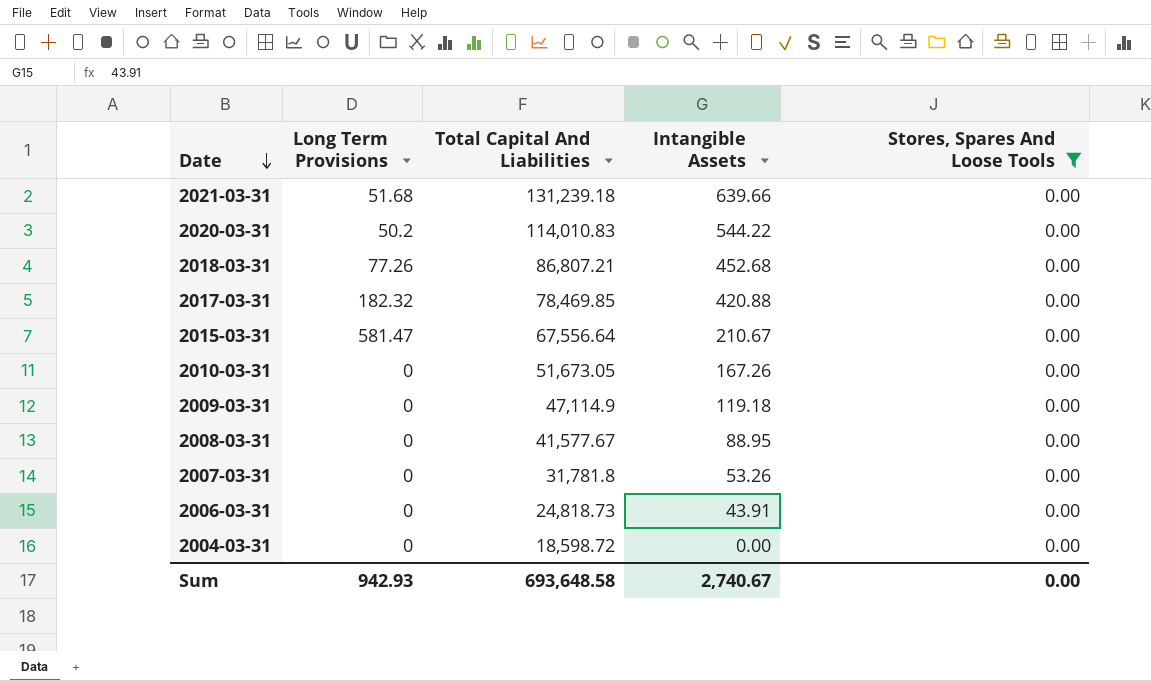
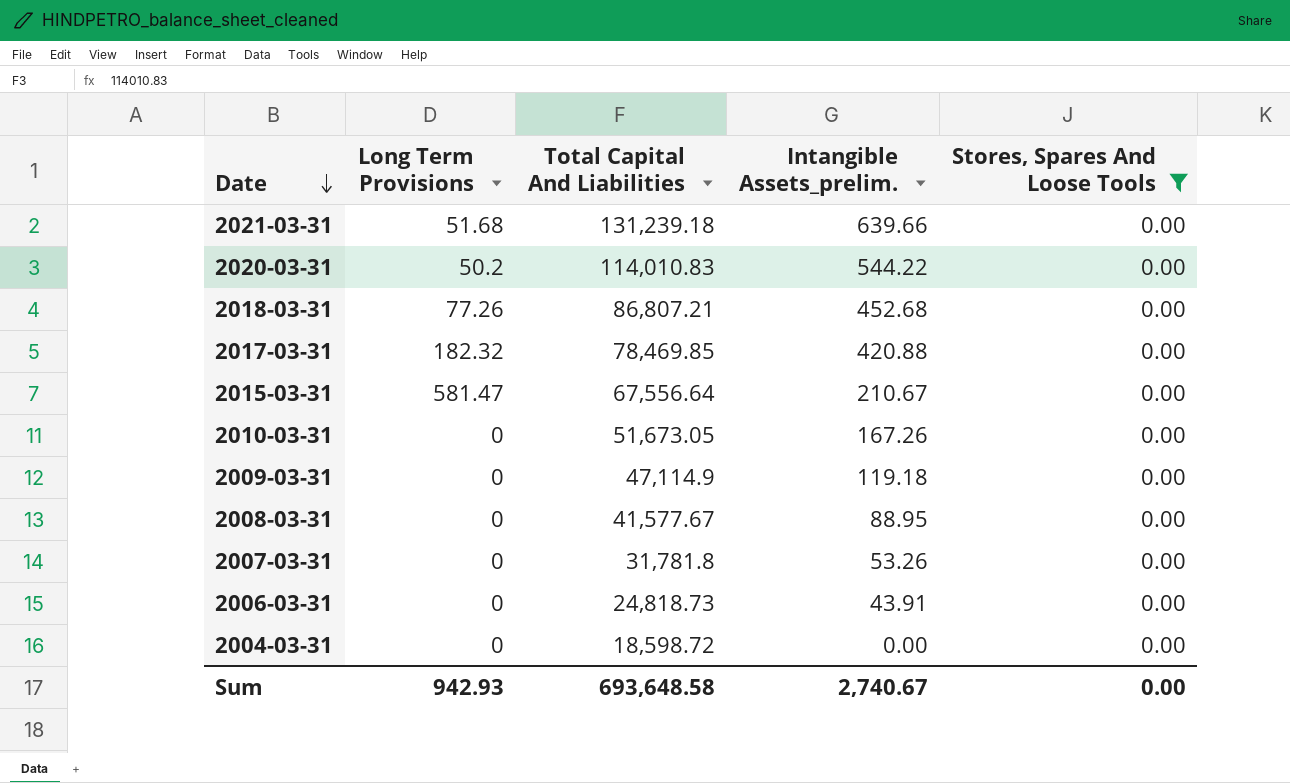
column name: Intangible Assets -> Intangible Assets_prelim.

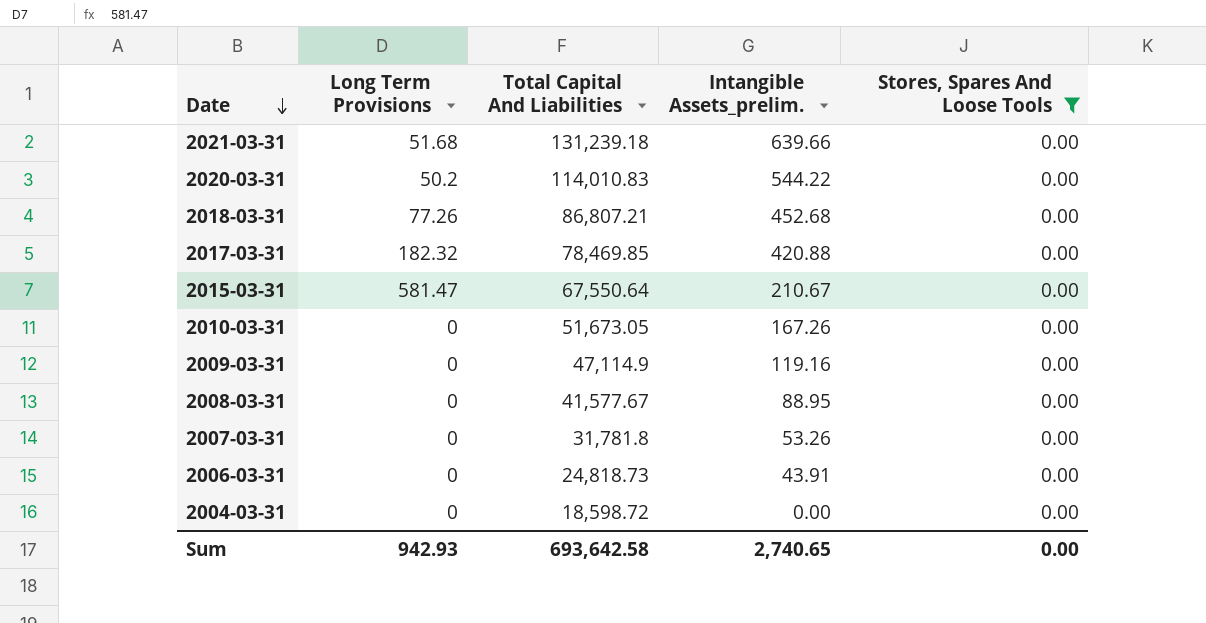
2015-03-31 | Total Capital And Liabilities: 67,556.64 -> 67,550.64
2009-03-31 | Intangible Assets_prelim.: 119.18 -> 119.16
Sum | Total Capital And Liabilities: 693,648.58 -> 693,642.58
Sum | Intangible Assets_prelim.: 2,740.67 -> 2,740.65

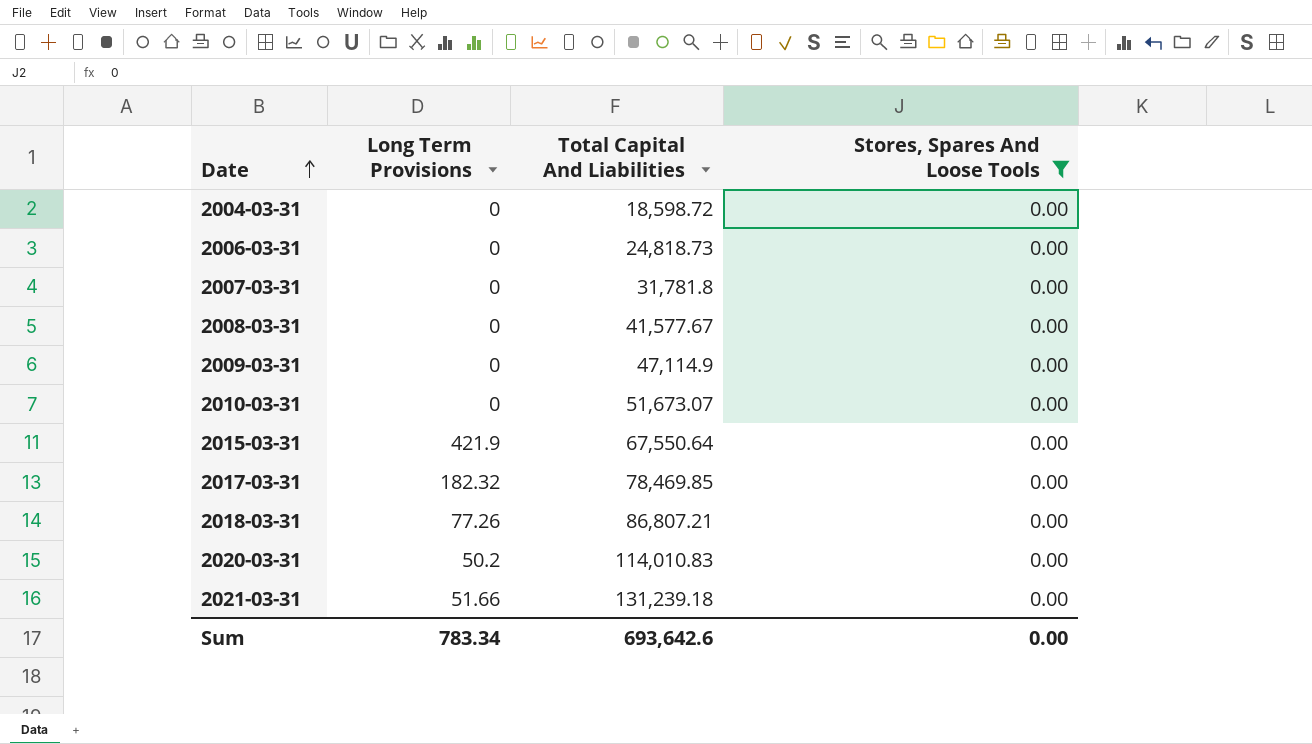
row order: Date descending -> Date ascending
column Intangible Assets_prelim. | position: 4 -> none
2010-03-31 | Total Capital And Liabilities: 51,673.05 -> 51,673.07
2015-03-31 | Long Term Provisions: 581.47 -> 421.9
2021-03-31 | Long Term Provisions: 51.68 -> 51.66
Sum | Long Term Provisions: 942.93 -> 783.34
Sum | Total Capital And Liabilities: 693,642.58 -> 693,642.6

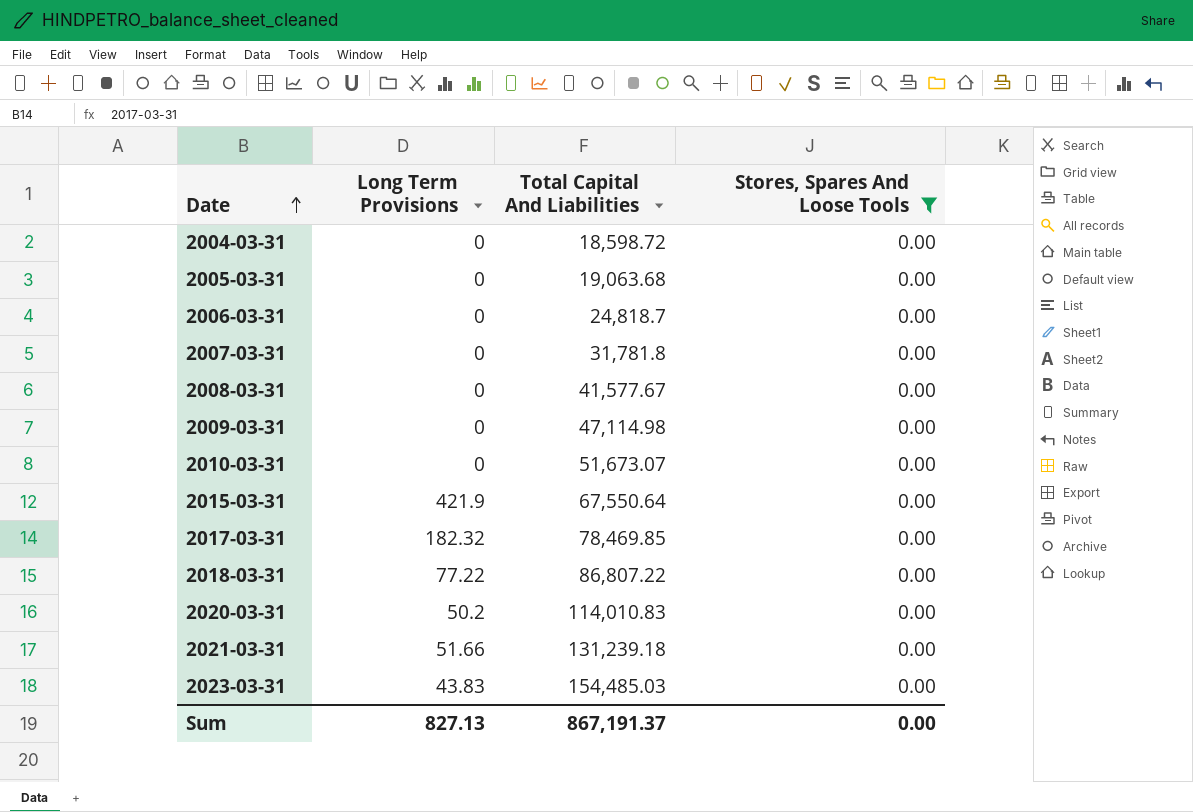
row 2005-03-31: none -> 0 | 19,063.68 | 0.00
2006-03-31 | Total Capital And Liabilities: 24,818.73 -> 24,818.7
2009-03-31 | Total Capital And Liabilities: 47,114.9 -> 47,114.98
2018-03-31 | Long Term Provisions: 77.26 -> 77.22
2018-03-31 | Total Capital And Liabilities: 86,807.21 -> 86,807.22
row 2023-03-31: none -> 43.83 | 154,485.03 | 0.00
Sum | Long Term Provisions: 783.34 -> 827.13
Sum | Total Capital And Liabilities: 693,642.6 -> 867,191.37

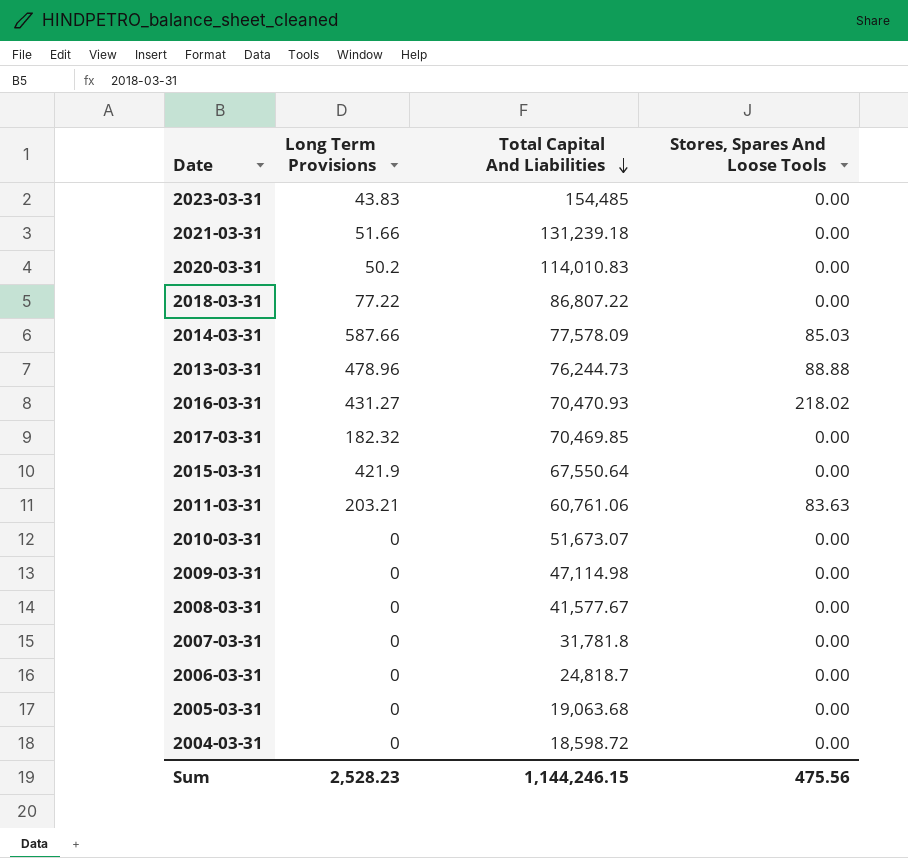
filter: Stores, Spares And Loose Tools = 0.00 -> none
row order: Date ascending -> Total Capital And Liabilities descending
2023-03-31 | Total Capital And Liabilities: 154,485.03 -> 154,485
2017-03-31 | Total Capital And Liabilities: 78,469.85 -> 70,469.85
Sum | Long Term Provisions: 827.13 -> 2,528.23
Sum | Total Capital And Liabilities: 867,191.37 -> 1,144,246.15
Sum | Stores, Spares And Loose Tools: 0.00 -> 475.56

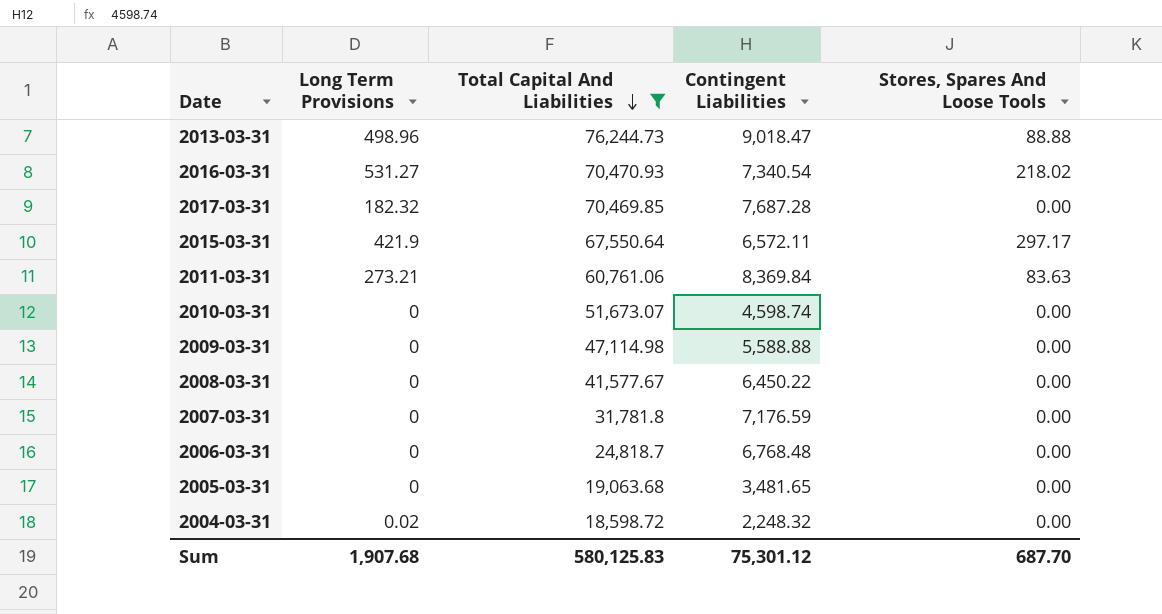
filter: none -> Total Capital And Liabilities <= 76,244.73
column Contingent Liabilities | position: none -> 4
2013-03-31 | Long Term Provisions: 478.96 -> 498.96
2016-03-31 | Long Term Provisions: 431.27 -> 531.27
2015-03-31 | Stores, Spares And Loose Tools: 0.00 -> 297.17
2011-03-31 | Long Term Provisions: 203.21 -> 273.21
2004-03-31 | Long Term Provisions: 0 -> 0.02
Sum | Long Term Provisions: 2,528.23 -> 1,907.68
Sum | Total Capital And Liabilities: 1,144,246.15 -> 580,125.83
Sum | Stores, Spares And Loose Tools: 475.56 -> 687.70

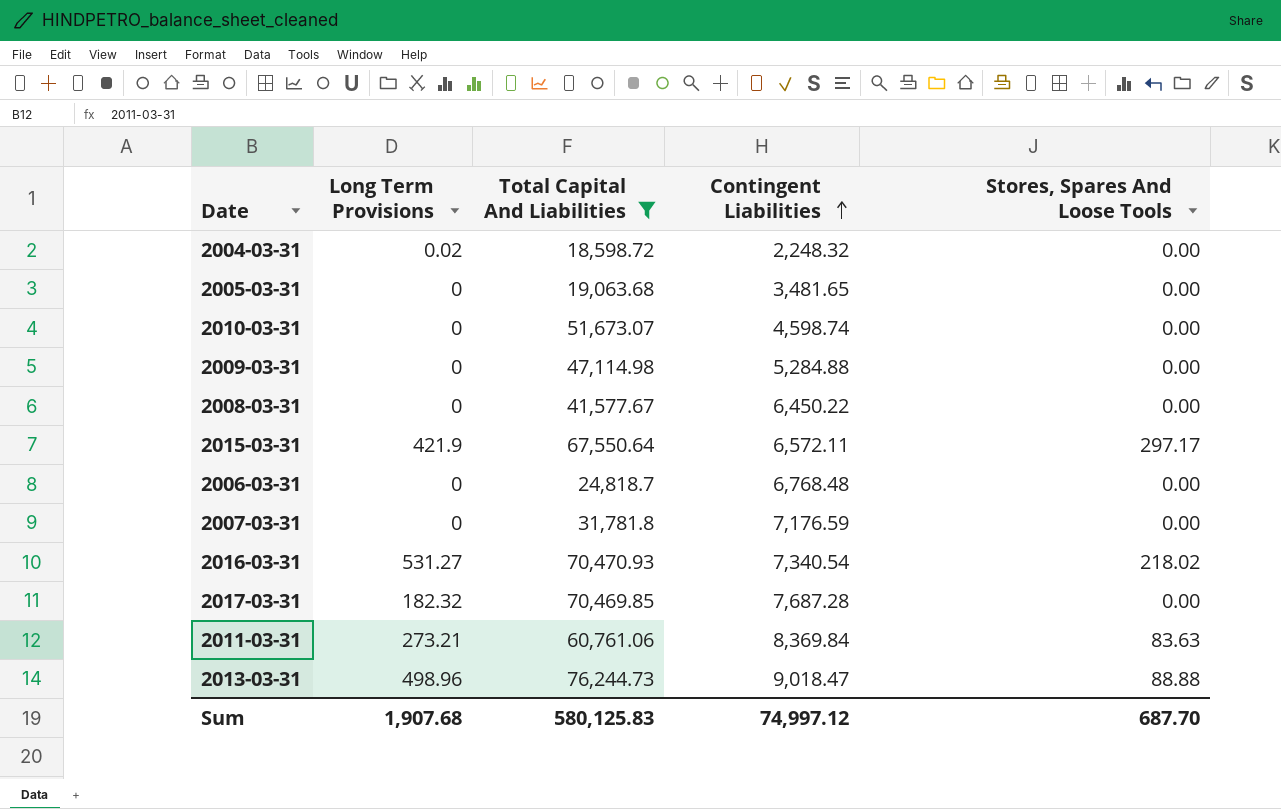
row order: Total Capital And Liabilities descending -> Contingent Liabilities ascending
2009-03-31 | Contingent Liabilities: 5,588.88 -> 5,284.88
Sum | Contingent Liabilities: 75,301.12 -> 74,997.12

